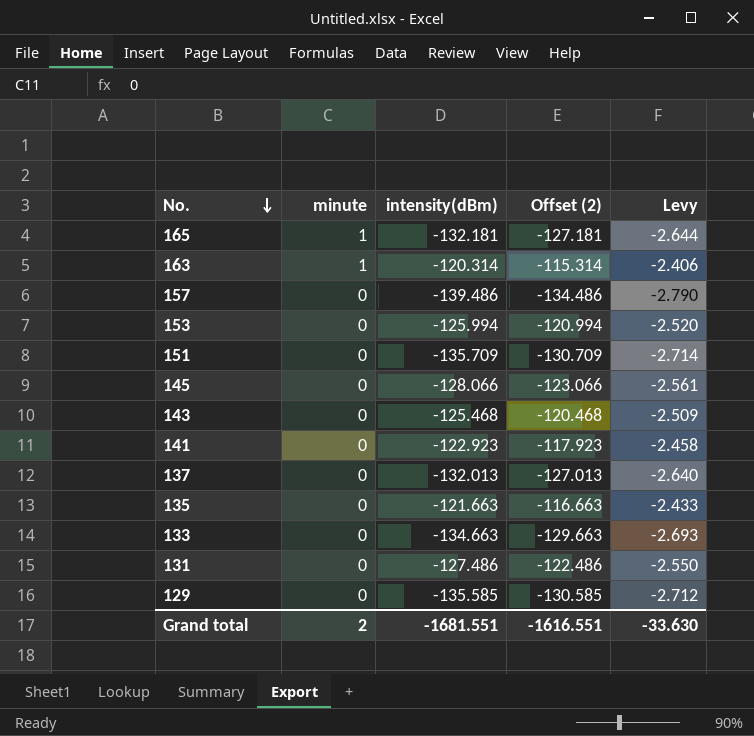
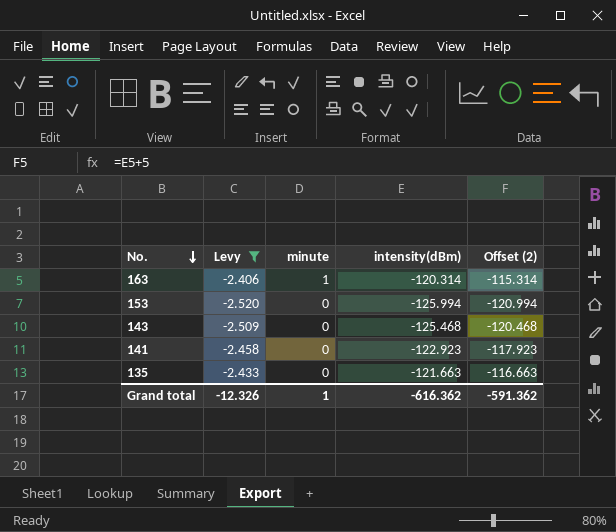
filter: none -> Levy >= -2.520
column Levy | position: 5 -> 2
Grand total | Levy: -33.630 -> -12.326
Grand total | minute: 2 -> 1
Grand total | intensity(dBm): -1681.551 -> -616.362
Grand total | Offset (2): -1616.551 -> -591.362

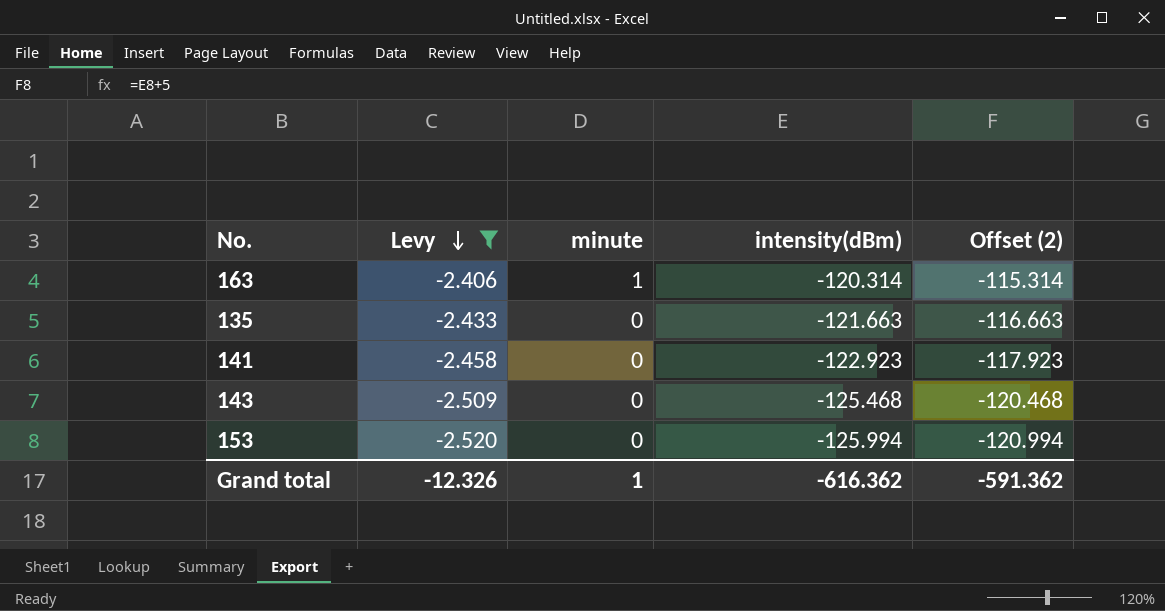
row order: No. descending -> Levy descending

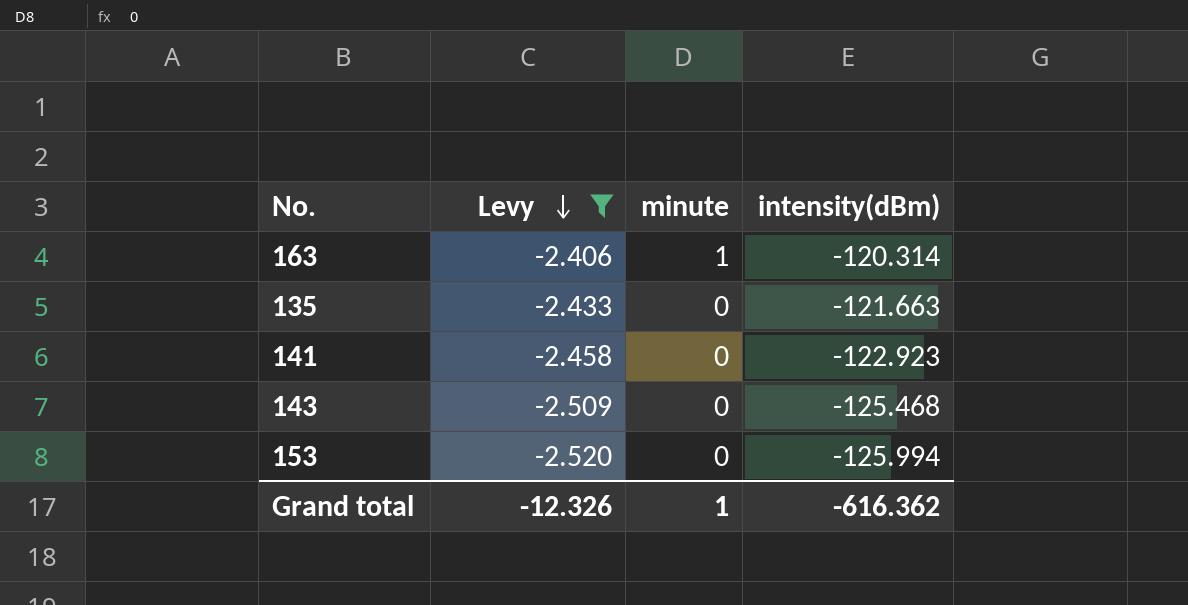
column Offset (2) | formula: [intensity(dBm)] + 5 -> none

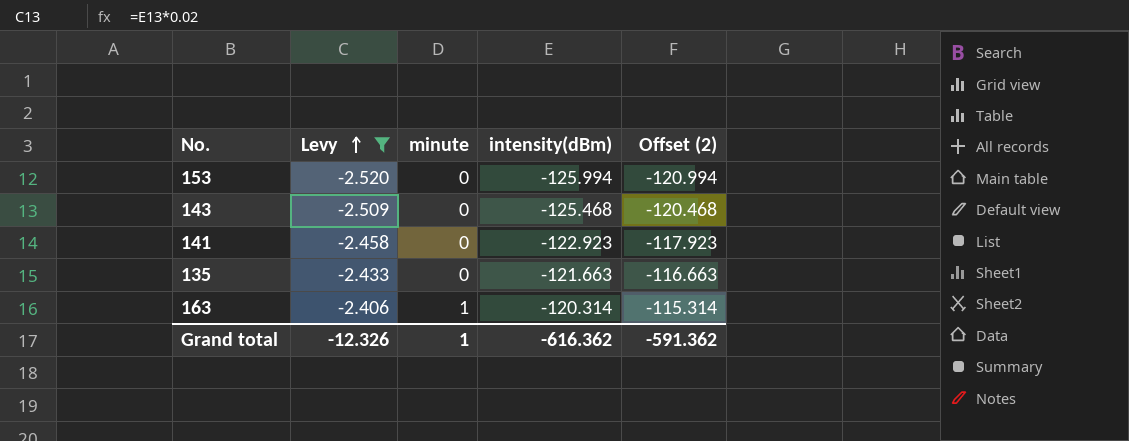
row order: Levy descending -> Levy ascending
column Offset (2) | formula: none -> [intensity(dBm)] + 5

